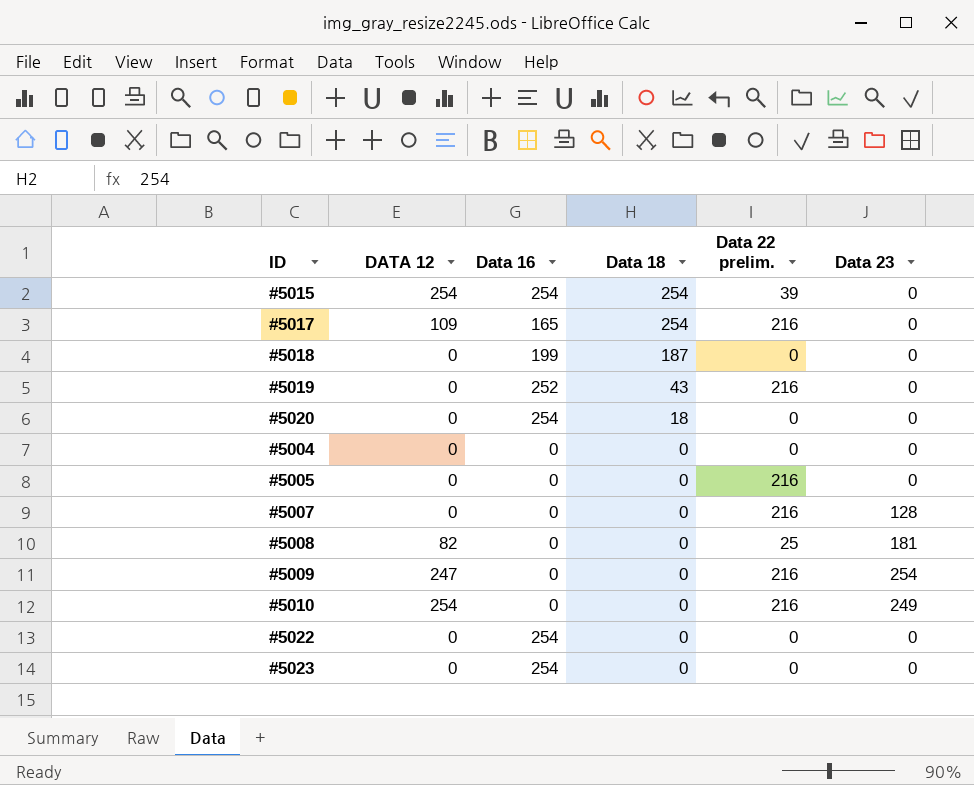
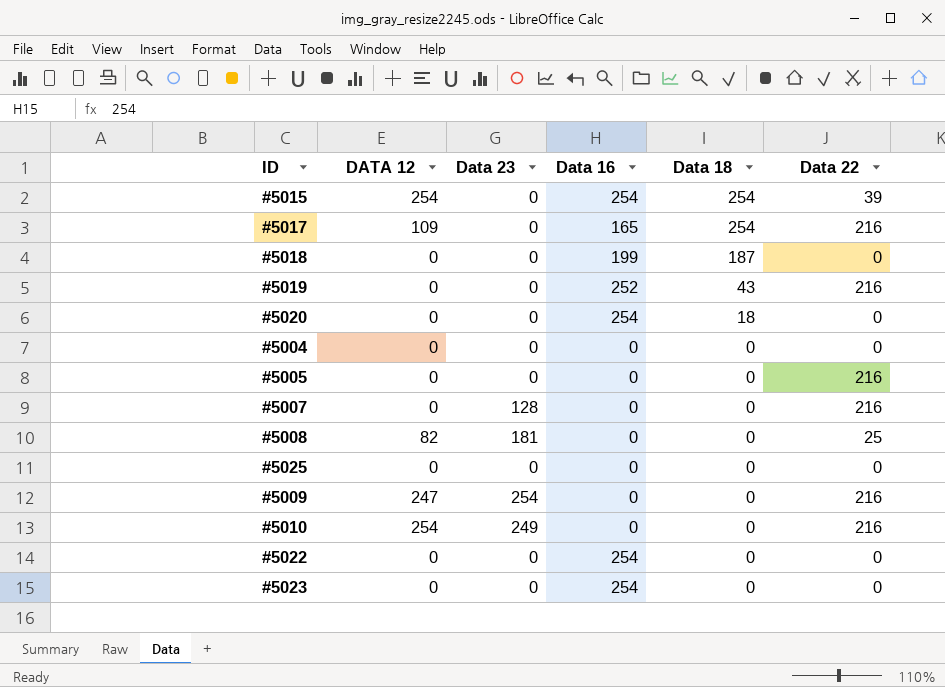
column Data 23 | position: 6 -> 3
column name: Data 22 prelim. -> Data 22
row #5025: none -> 0 | 0 | 0 | 0 | 0

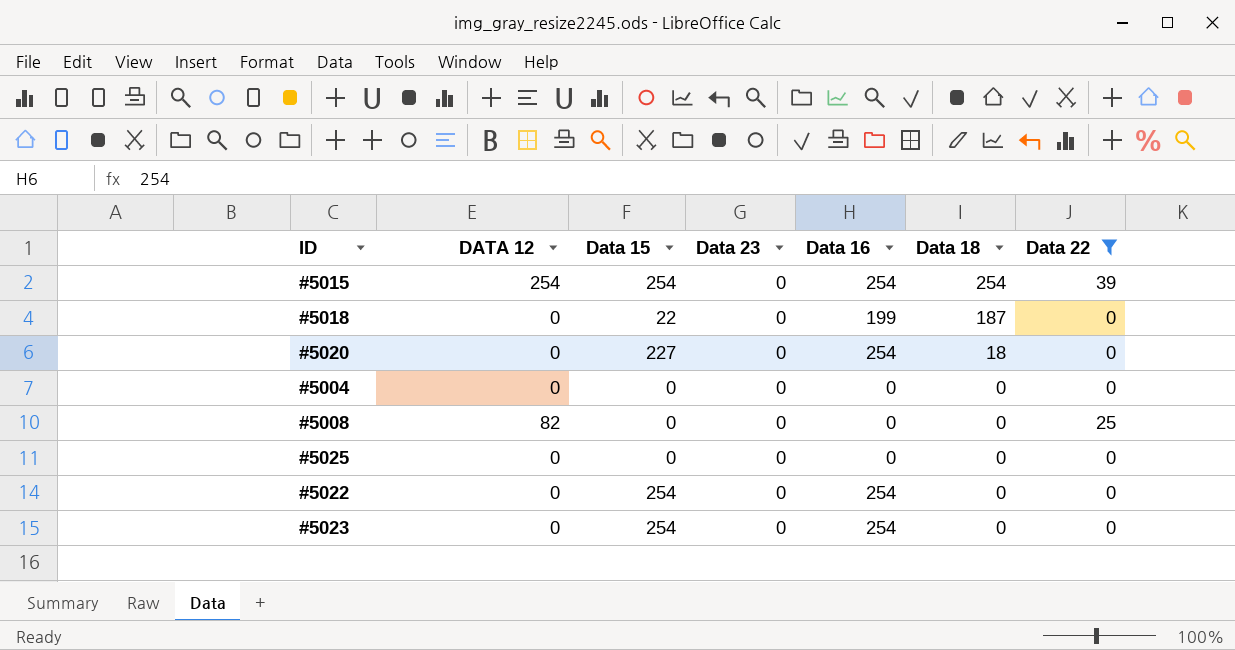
filter: none -> Data 22 != 216
column Data 15 | position: none -> 3
#5008 | Data 23: 181 -> 0

